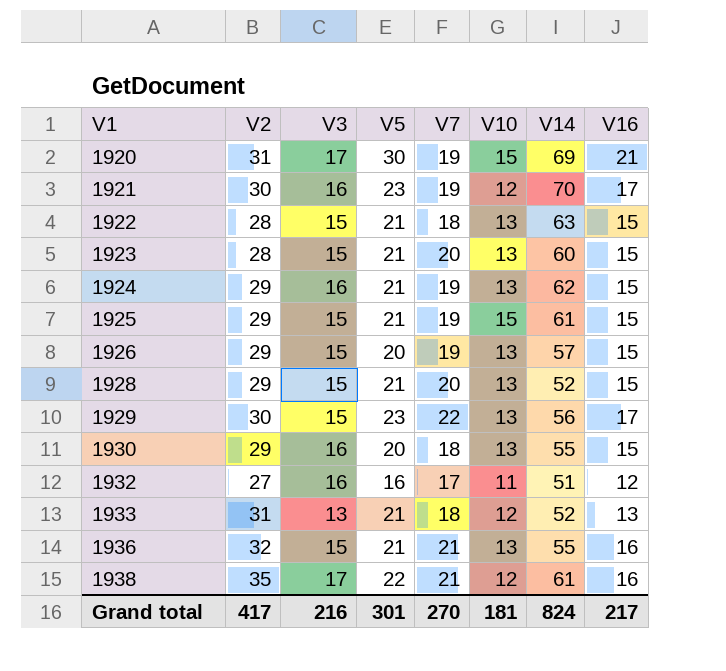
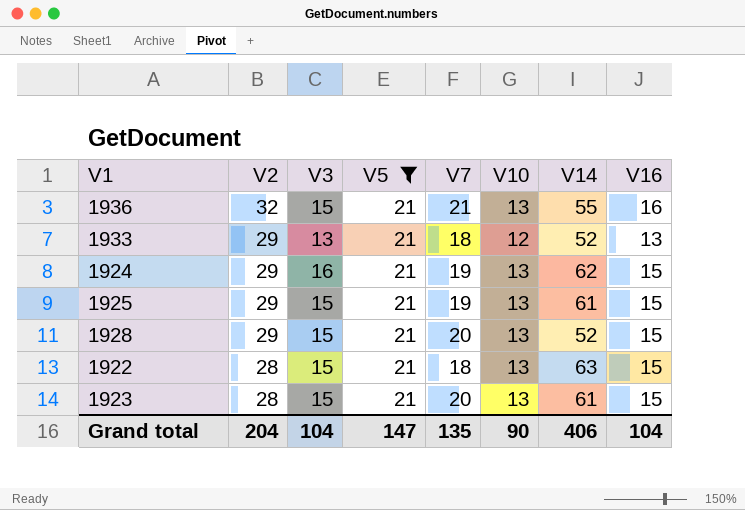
filter: none -> V5 = 21
row order: V1 ascending -> V2 descending
1933 | V2: 31 -> 29
1925 | V10: 15 -> 13
1923 | V14: 60 -> 61
Grand total | V2: 417 -> 204
Grand total | V3: 216 -> 104
Grand total | V5: 301 -> 147
Grand total | V7: 270 -> 135
Grand total | V10: 181 -> 90
Grand total | V14: 824 -> 406
Grand total | V16: 217 -> 104

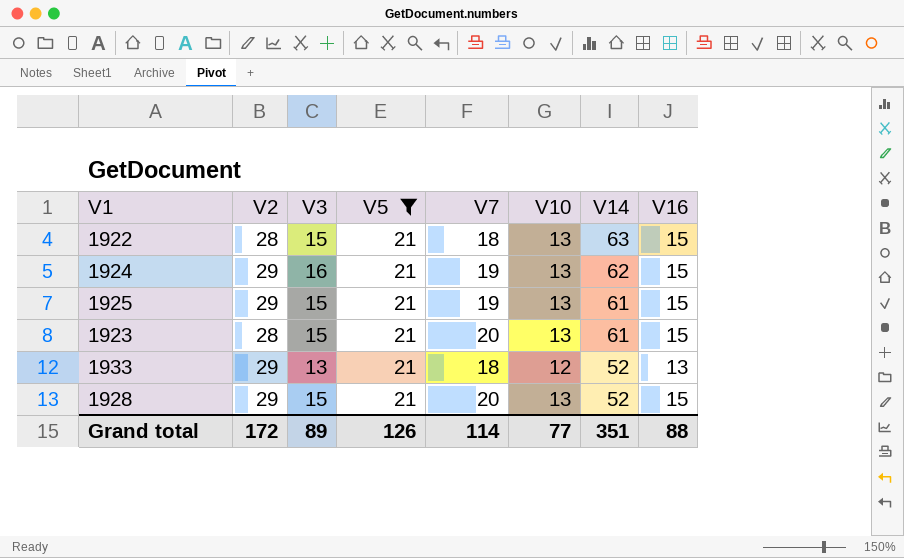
row order: V2 descending -> V14 descending
row 1936: 32 | 15 | 21 | 21 | 13 | 55 | 16 -> none
Grand total | V2: 204 -> 172
Grand total | V3: 104 -> 89
Grand total | V5: 147 -> 126
Grand total | V7: 135 -> 114
Grand total | V10: 90 -> 77
Grand total | V14: 406 -> 351
Grand total | V16: 104 -> 88

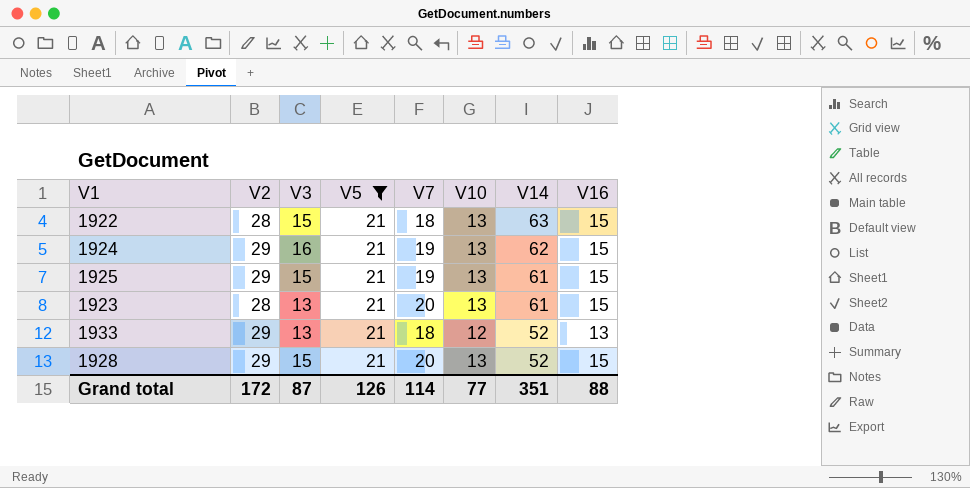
1923 | V3: 15 -> 13
Grand total | V3: 89 -> 87

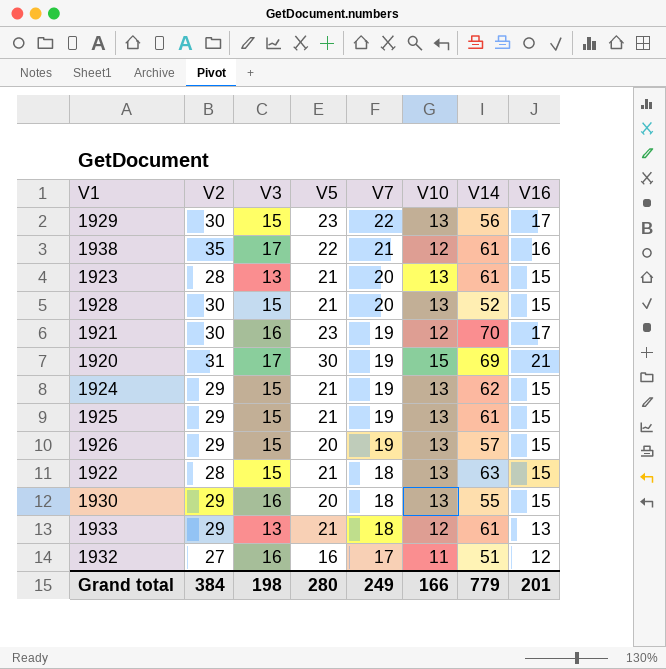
filter: V5 = 21 -> none
row order: V14 descending -> V7 descending
1928 | V2: 29 -> 30
1924 | V3: 16 -> 15
1933 | V14: 52 -> 61
Grand total | V2: 172 -> 384
Grand total | V3: 87 -> 198
Grand total | V5: 126 -> 280
Grand total | V7: 114 -> 249
Grand total | V10: 77 -> 166
Grand total | V14: 351 -> 779
Grand total | V16: 88 -> 201

